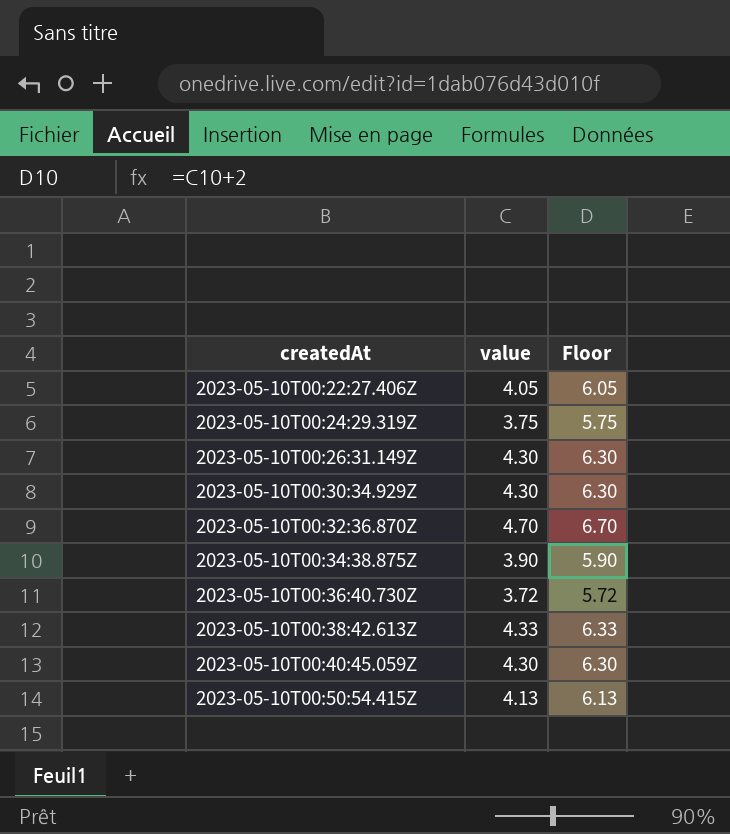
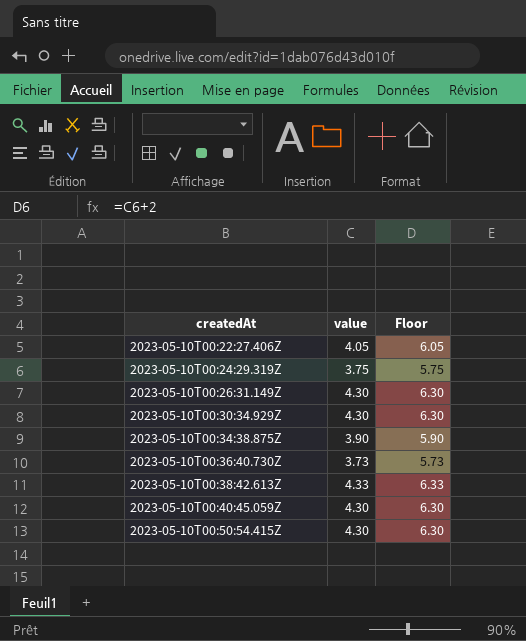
row 2023-05-10T00:32:36.870Z: 4.70 | 6.70 -> none
2023-05-10T00:36:40.730Z | value: 3.72 -> 3.73
2023-05-10T00:36:40.730Z | Floor: 5.72 -> 5.73
2023-05-10T00:50:54.415Z | value: 4.13 -> 4.30
2023-05-10T00:50:54.415Z | Floor: 6.13 -> 6.30

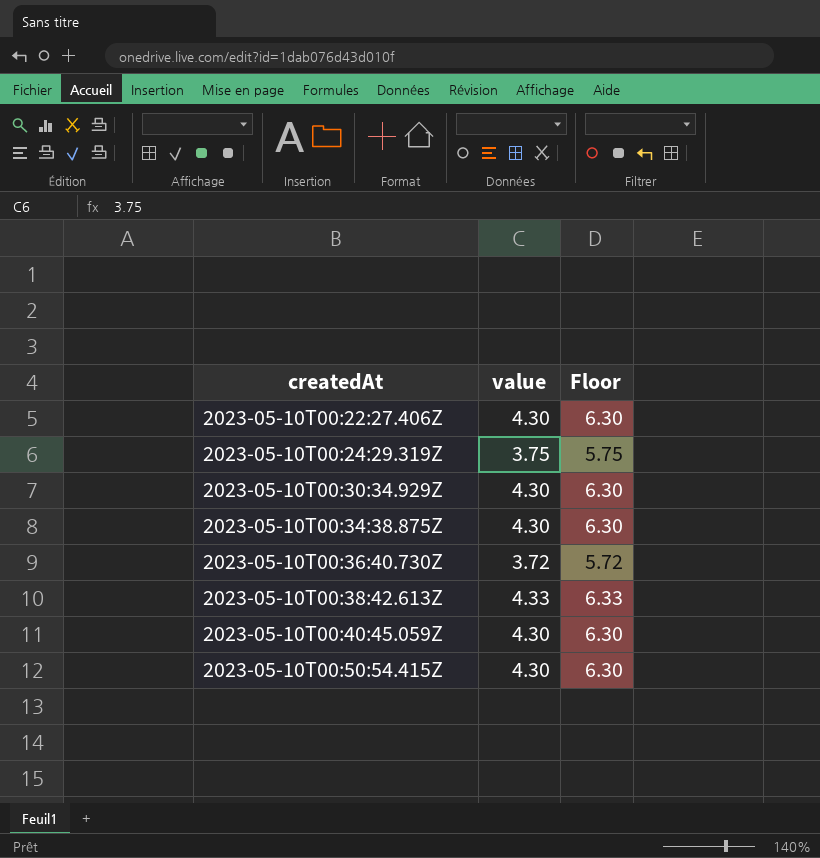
row 2023-05-10T00:26:31.149Z: 4.30 | 6.30 -> none
2023-05-10T00:22:27.406Z | value: 4.05 -> 4.30
2023-05-10T00:22:27.406Z | Floor: 6.05 -> 6.30
2023-05-10T00:34:38.875Z | value: 3.90 -> 4.30
2023-05-10T00:34:38.875Z | Floor: 5.90 -> 6.30
2023-05-10T00:36:40.730Z | value: 3.73 -> 3.72
2023-05-10T00:36:40.730Z | Floor: 5.73 -> 5.72

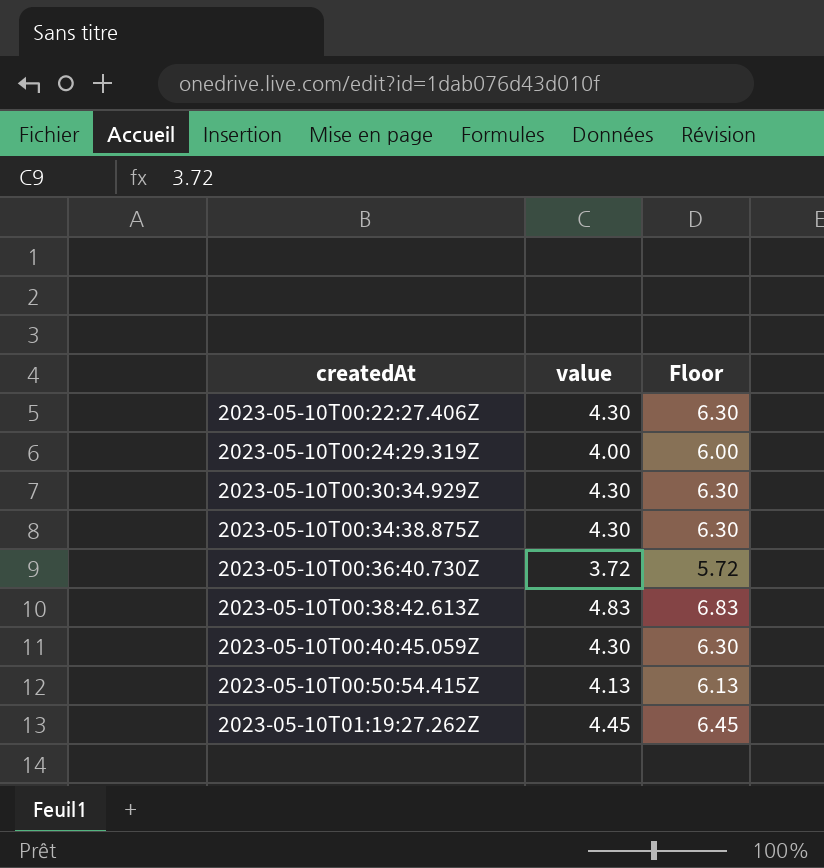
2023-05-10T00:24:29.319Z | value: 3.75 -> 4.00
2023-05-10T00:24:29.319Z | Floor: 5.75 -> 6.00
2023-05-10T00:38:42.613Z | value: 4.33 -> 4.83
2023-05-10T00:38:42.613Z | Floor: 6.33 -> 6.83
2023-05-10T00:50:54.415Z | value: 4.30 -> 4.13
2023-05-10T00:50:54.415Z | Floor: 6.30 -> 6.13
row 2023-05-10T01:19:27.262Z: none -> 4.45 | 6.45

